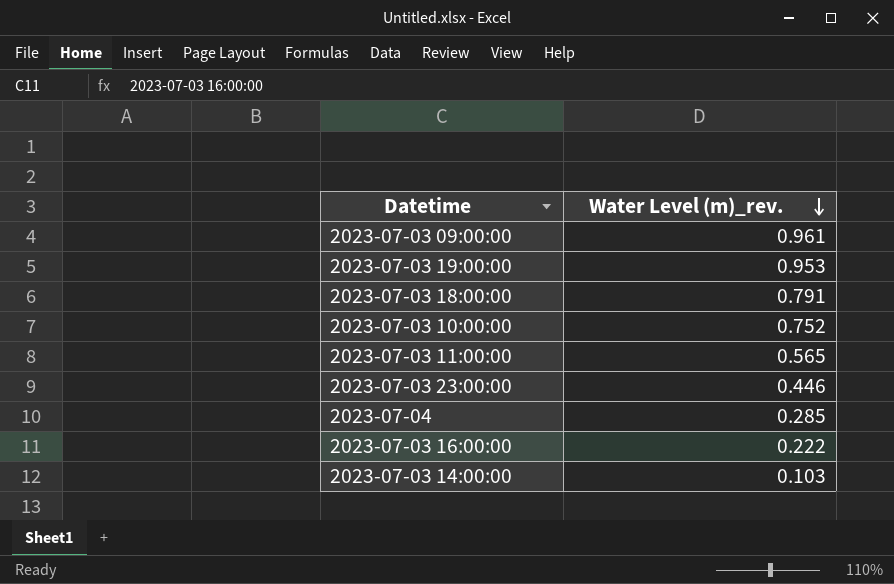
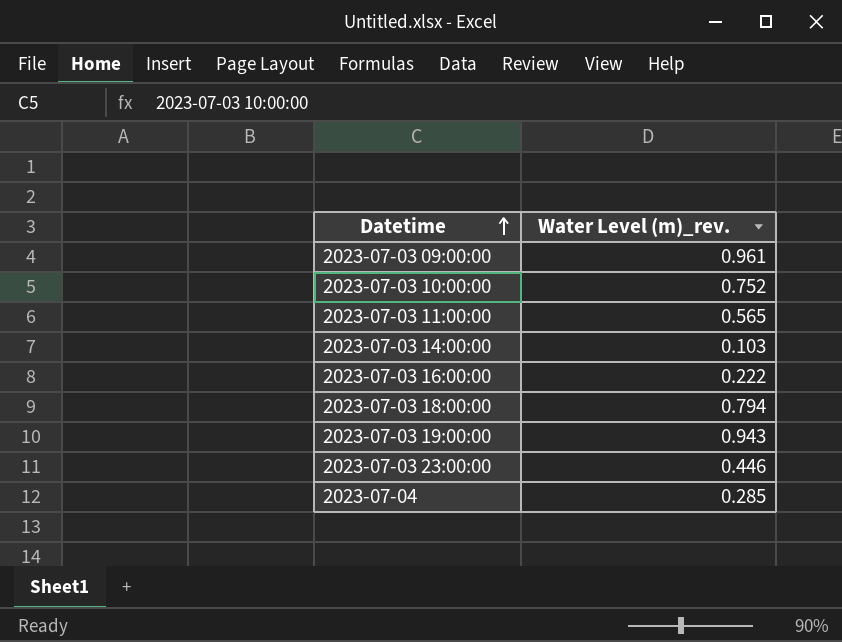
row order: Water Level (m)_rev. descending -> Datetime ascending
2023-07-03 18:00:00 | Water Level (m)_rev.: 0.791 -> 0.794
2023-07-03 19:00:00 | Water Level (m)_rev.: 0.953 -> 0.943

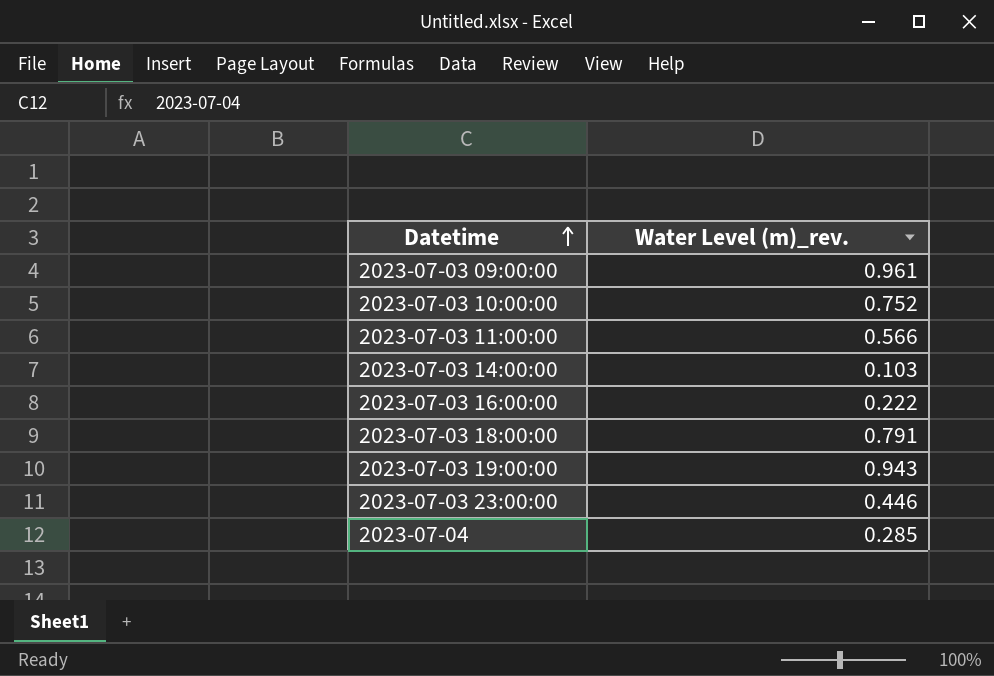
2023-07-03 11:00:00 | Water Level (m)_rev.: 0.565 -> 0.566
2023-07-03 18:00:00 | Water Level (m)_rev.: 0.794 -> 0.791

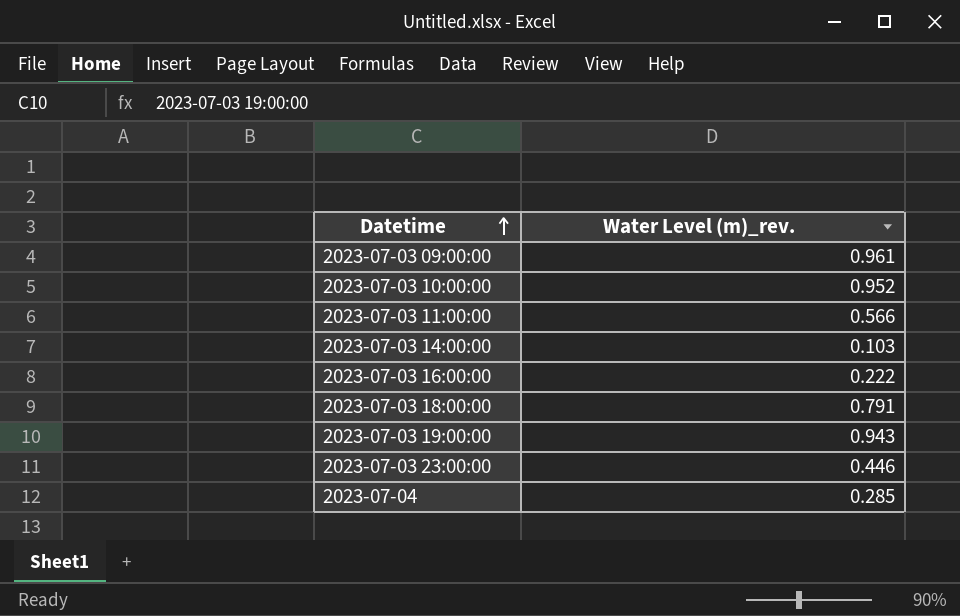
2023-07-03 10:00:00 | Water Level (m)_rev.: 0.752 -> 0.952

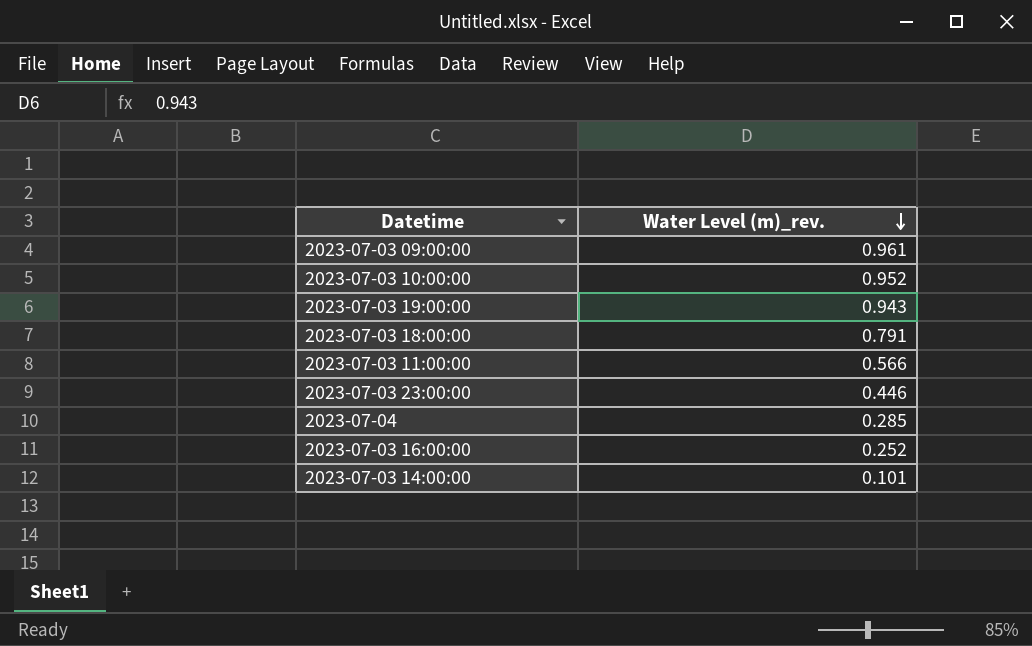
row order: Datetime ascending -> Water Level (m)_rev. descending
2023-07-03 16:00:00 | Water Level (m)_rev.: 0.222 -> 0.252
2023-07-03 14:00:00 | Water Level (m)_rev.: 0.103 -> 0.101

